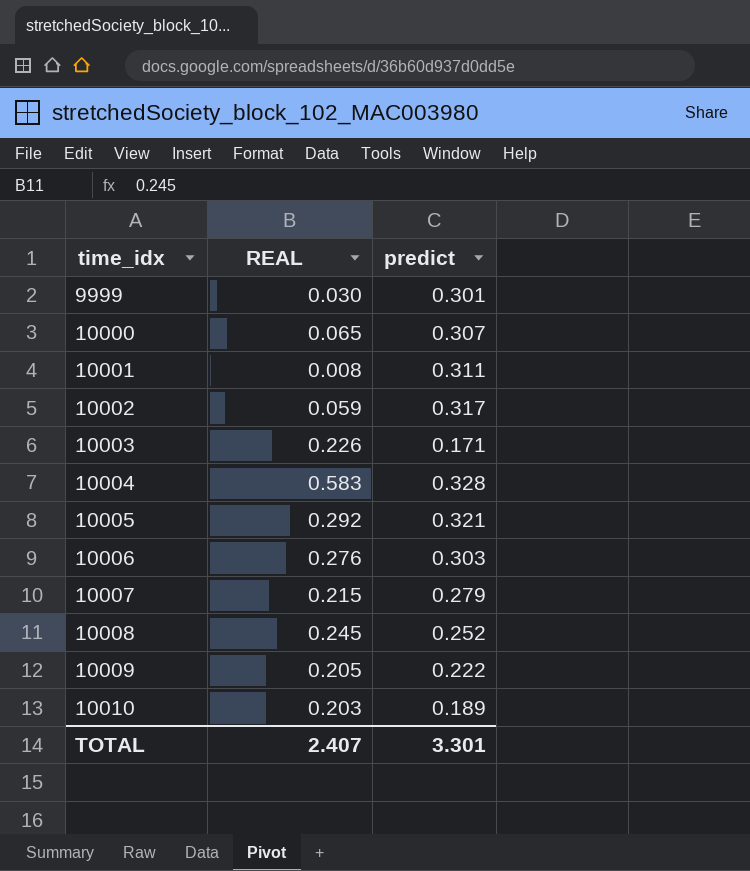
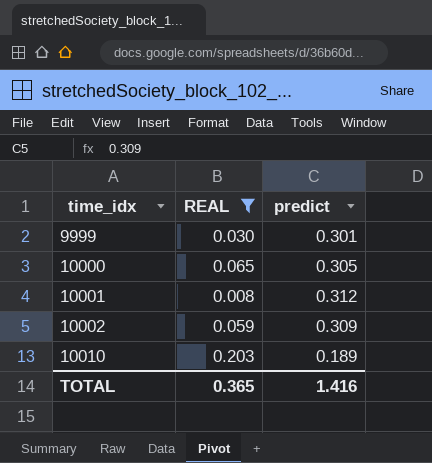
filter: none -> REAL <= 0.203
10000 | predict: 0.307 -> 0.305
10001 | predict: 0.311 -> 0.312
10002 | predict: 0.317 -> 0.309
TOTAL | REAL: 2.407 -> 0.365
TOTAL | predict: 3.301 -> 1.416

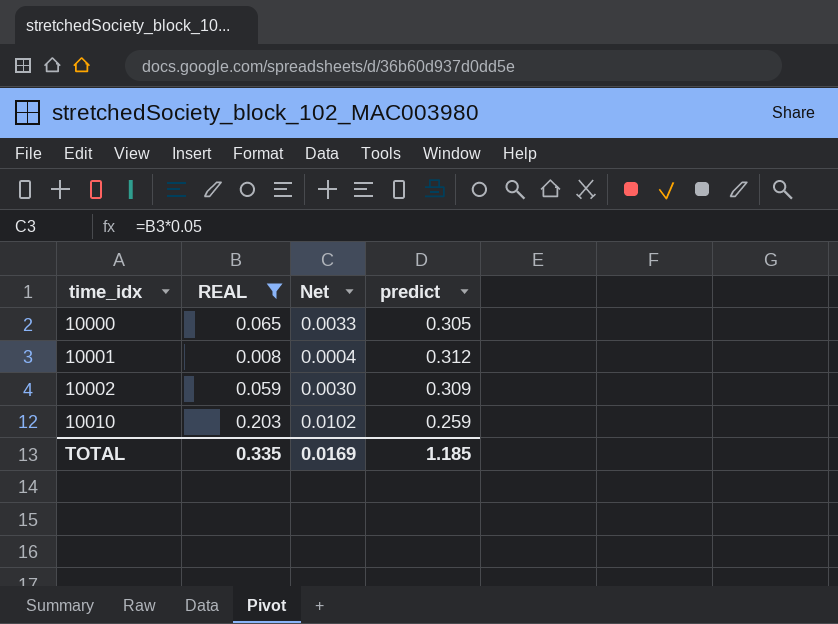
column Net | formula: none -> [REAL] * 0.05
row 9999: 0.030 | 0.301 -> none
10010 | predict: 0.189 -> 0.259
TOTAL | REAL: 0.365 -> 0.335
TOTAL | predict: 1.416 -> 1.185

